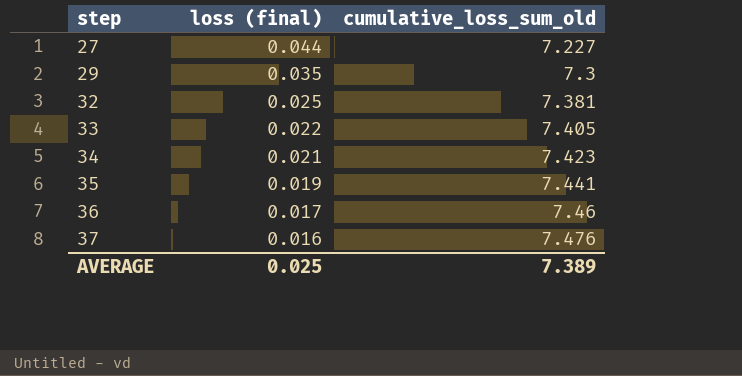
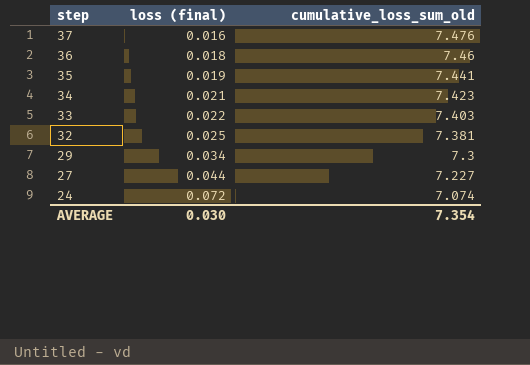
row order: step ascending -> step descending
36 | loss (final): 0.017 -> 0.018
33 | cumulative_loss_sum_old: 7.405 -> 7.403
29 | loss (final): 0.035 -> 0.034
row 24: none -> 0.072 | 7.074
AVERAGE | loss (final): 0.025 -> 0.030
AVERAGE | cumulative_loss_sum_old: 7.389 -> 7.354

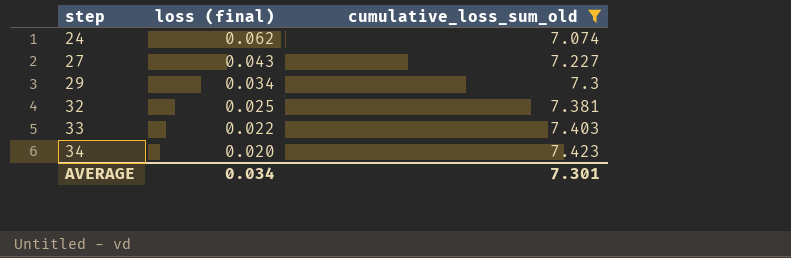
filter: none -> cumulative_loss_sum_old <= 7.423
row order: step descending -> step ascending
24 | loss (final): 0.072 -> 0.062
27 | loss (final): 0.044 -> 0.043
34 | loss (final): 0.021 -> 0.020
AVERAGE | loss (final): 0.030 -> 0.034
AVERAGE | cumulative_loss_sum_old: 7.354 -> 7.301

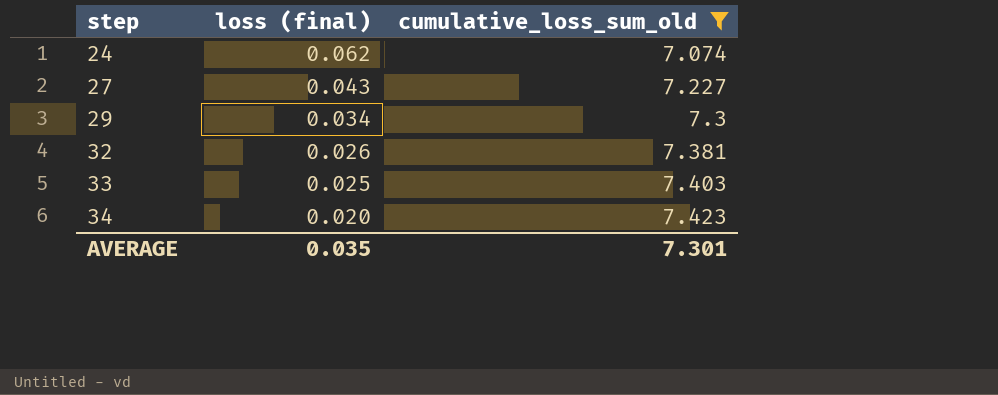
32 | loss (final): 0.025 -> 0.026
33 | loss (final): 0.022 -> 0.025
AVERAGE | loss (final): 0.034 -> 0.035

